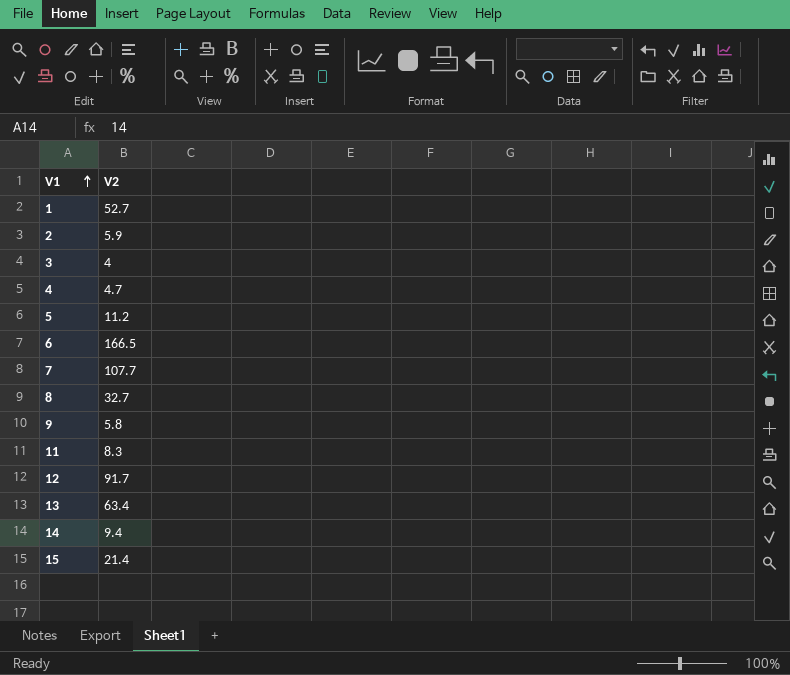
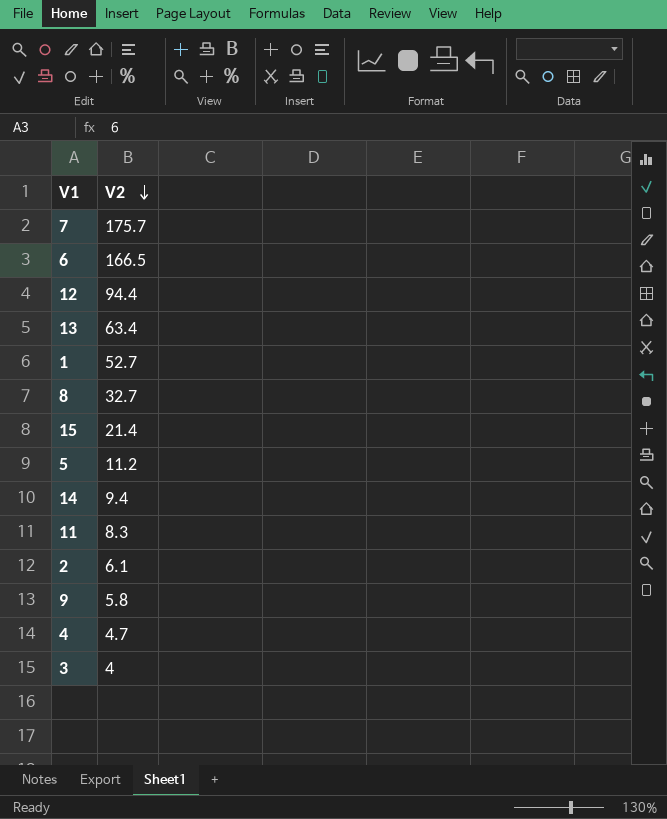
row order: V1 ascending -> V2 descending
7 | V2: 107.7 -> 175.7
12 | V2: 91.7 -> 94.4
2 | V2: 5.9 -> 6.1

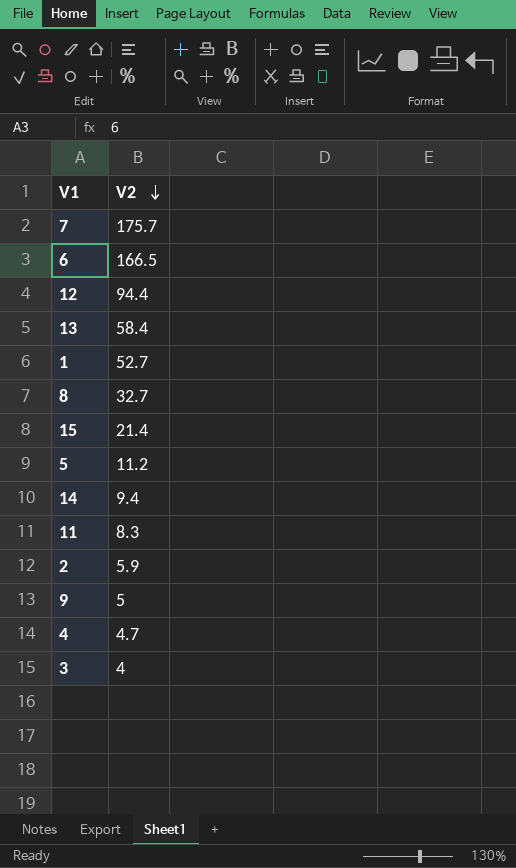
13 | V2: 63.4 -> 58.4
2 | V2: 6.1 -> 5.9
9 | V2: 5.8 -> 5

